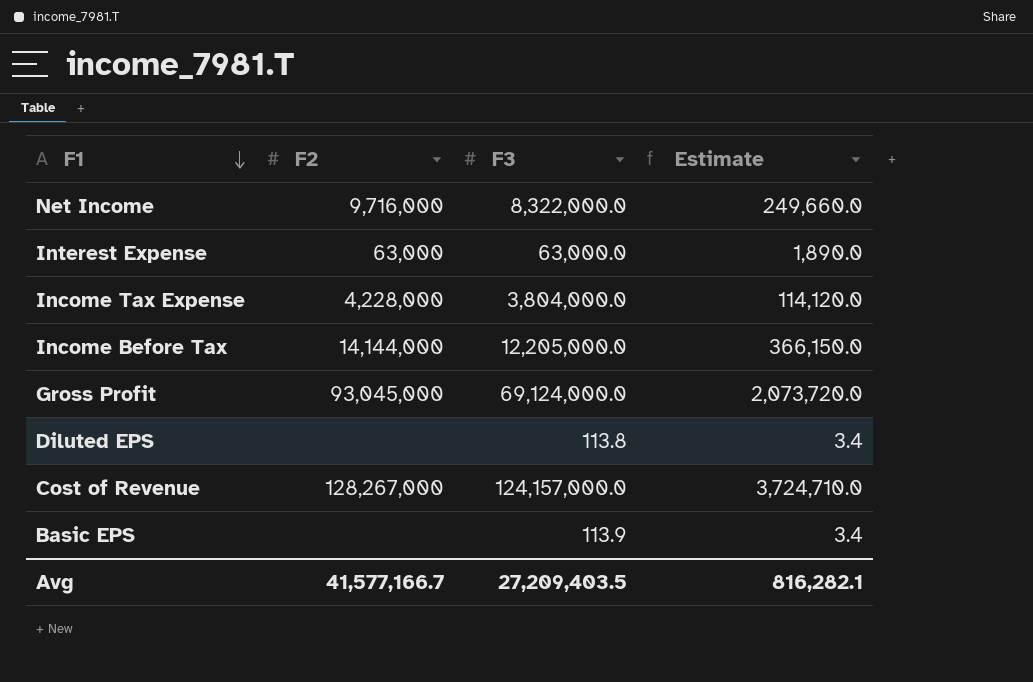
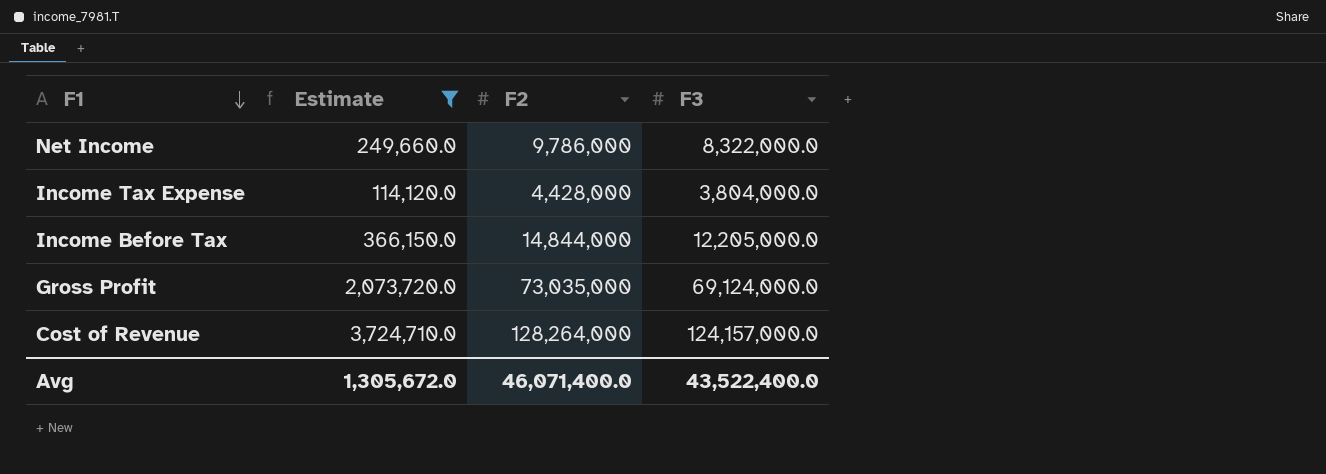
filter: none -> Estimate >= 114,120.0
column Estimate | position: 4 -> 2
Net Income | F2: 9,716,000 -> 9,786,000
Income Tax Expense | F2: 4,228,000 -> 4,428,000
Income Before Tax | F2: 14,144,000 -> 14,844,000
Gross Profit | F2: 93,045,000 -> 73,035,000
Cost of Revenue | F2: 128,267,000 -> 128,264,000
Avg | Estimate: 816,282.1 -> 1,305,672.0
Avg | F2: 41,577,166.7 -> 46,071,400.0
Avg | F3: 27,209,403.5 -> 43,522,400.0

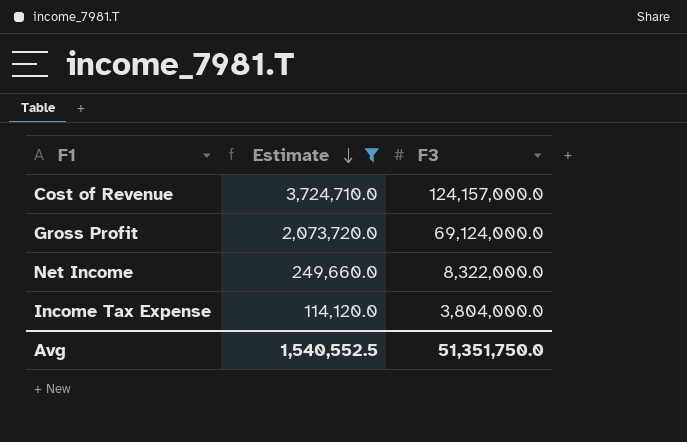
row order: F1 descending -> Estimate descending
column F2 | position: 3 -> none
row Income Before Tax: 366,150.0 | 14,844,000 | 12,205,000.0 -> none
Avg | Estimate: 1,305,672.0 -> 1,540,552.5
Avg | F3: 43,522,400.0 -> 51,351,750.0

